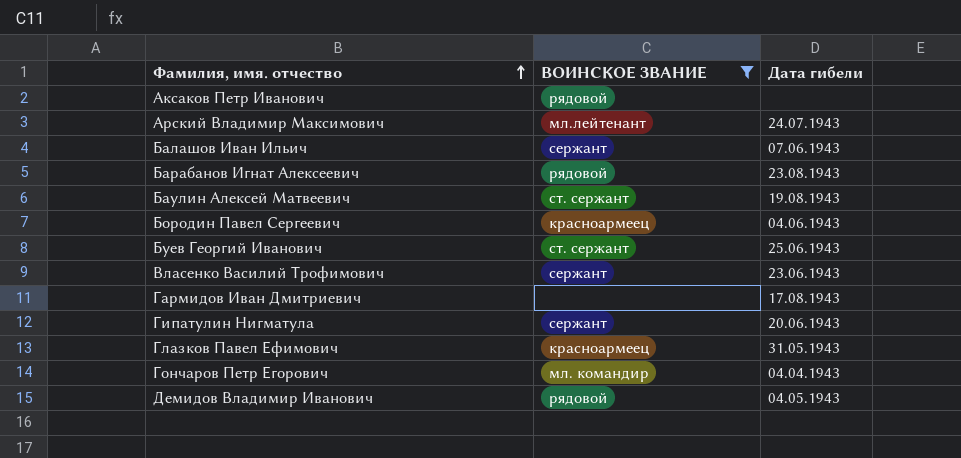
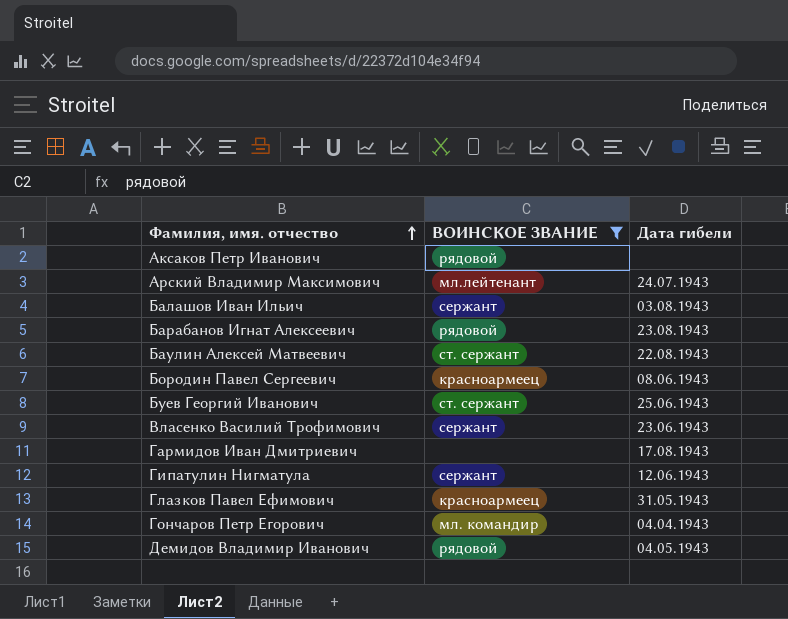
Балашов Иван Ильич | Дата гибели: 07.06.1943 -> 03.08.1943
Баулин Алексей Матвеевич | Дата гибели: 19.08.1943 -> 22.08.1943
Бородин Павел Сергеевич | Дата гибели: 04.06.1943 -> 08.06.1943
Гипатулин Нигматула | Дата гибели: 20.06.1943 -> 12.06.1943

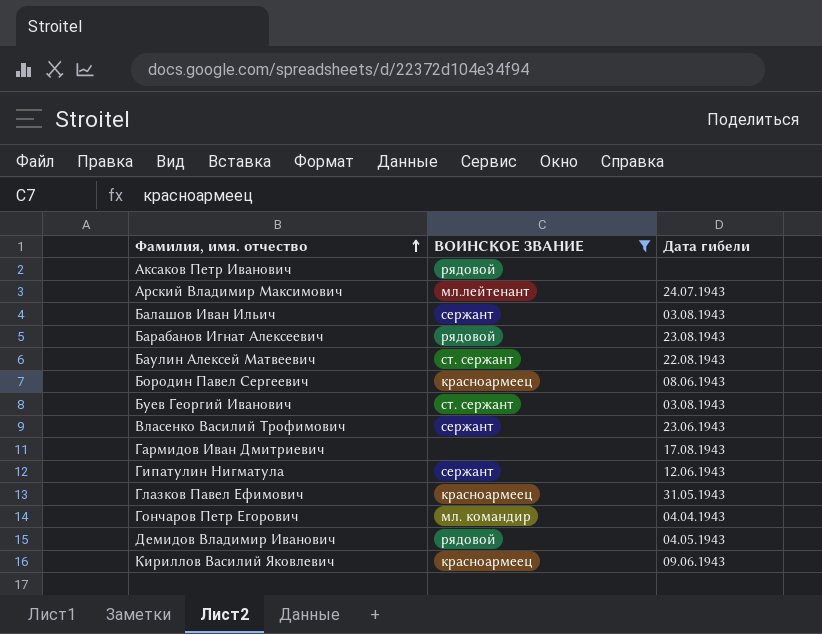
Буев Георгий Иванович | Дата гибели: 25.06.1943 -> 03.08.1943
row Кириллов Василий Яковлевич: none -> красноармеец | 09.06.1943

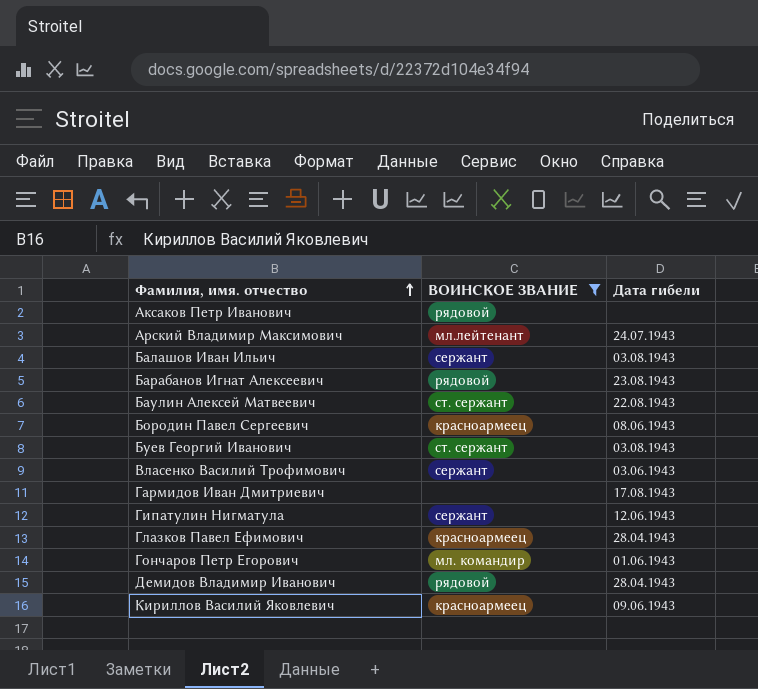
Власенко Василий Трофимович | Дата гибели: 23.06.1943 -> 03.06.1943
Глазков Павел Ефимович | Дата гибели: 31.05.1943 -> 28.04.1943
Гончаров Петр Егорович | Дата гибели: 04.04.1943 -> 01.06.1943
Демидов Владимир Иванович | Дата гибели: 04.05.1943 -> 28.04.1943

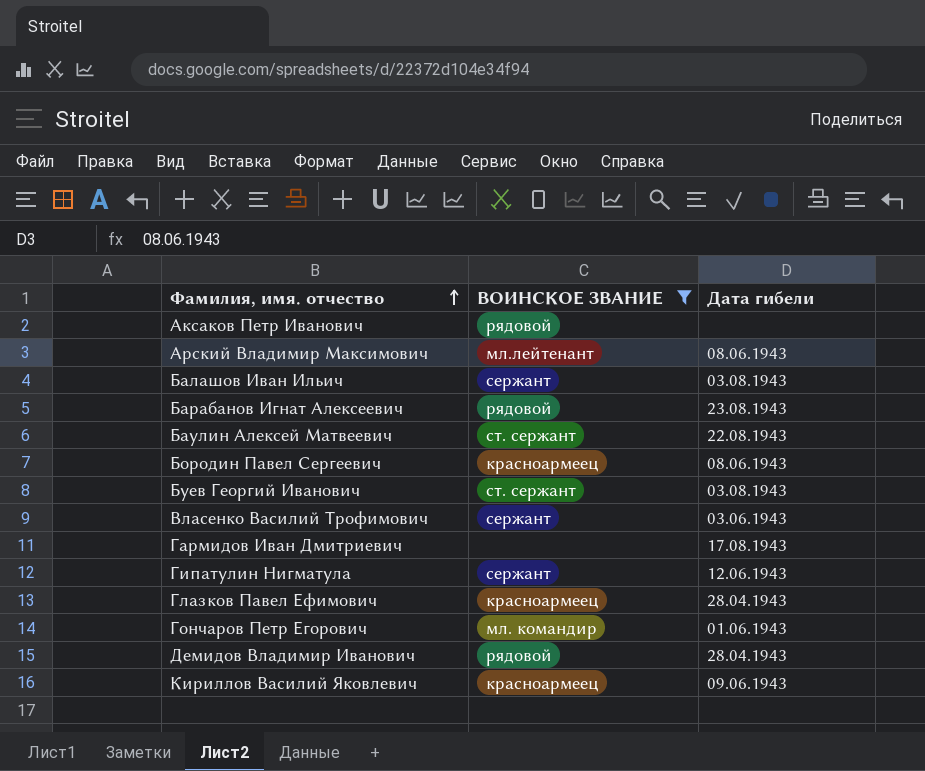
Арский Владимир Максимович | Дата гибели: 24.07.1943 -> 08.06.1943

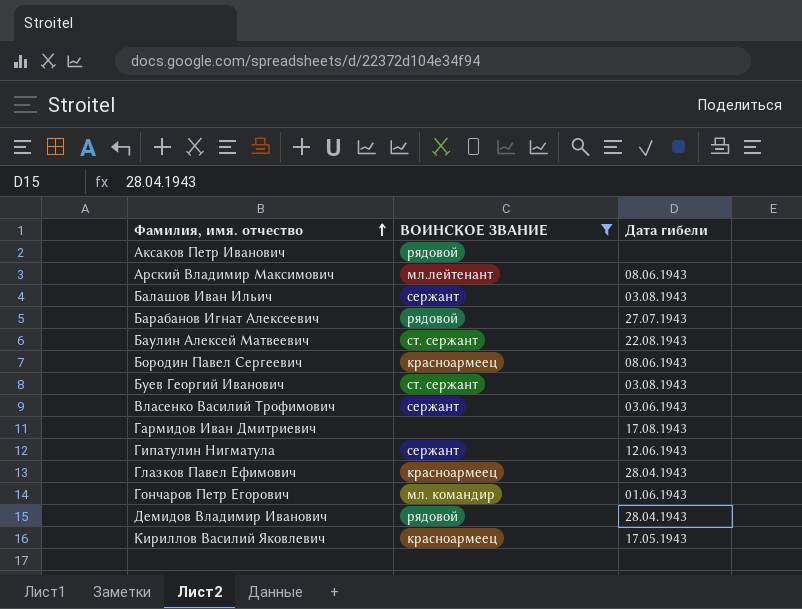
Барабанов Игнат Алексеевич | Дата гибели: 23.08.1943 -> 27.07.1943
Кириллов Василий Яковлевич | Дата гибели: 09.06.1943 -> 17.05.1943

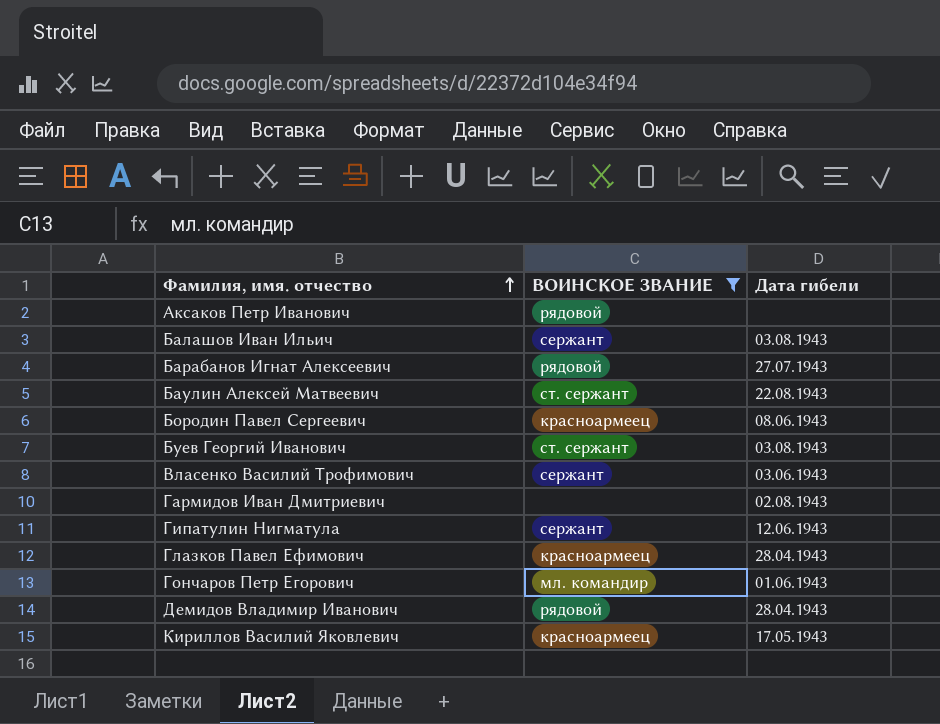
row Арский Владимир Максимович: мл.лейтенант | 08.06.1943 -> none
Гармидов Иван Дмитриевич | Дата гибели: 17.08.1943 -> 02.08.1943

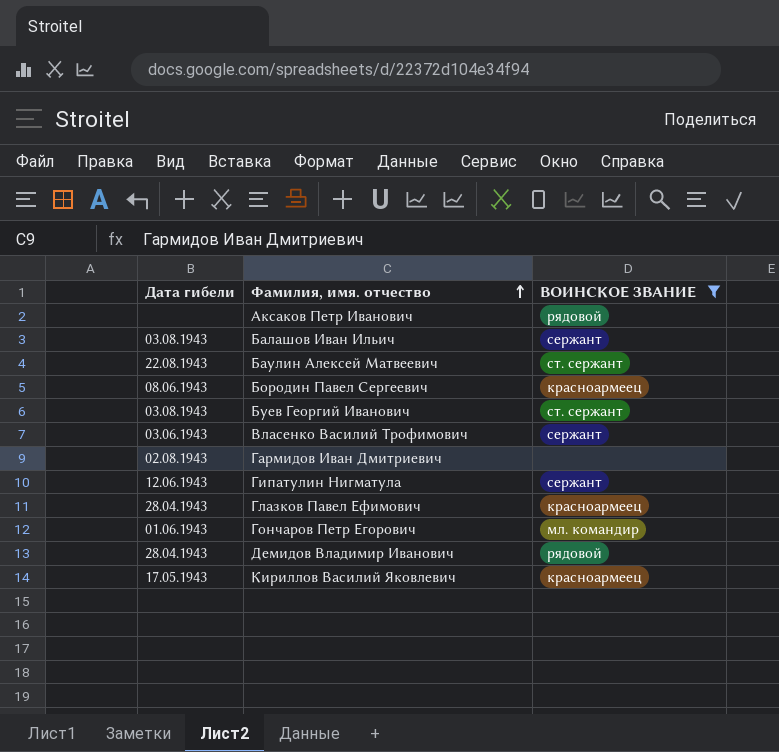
column Дата гибели | position: 3 -> 1
row Барабанов Игнат Алексеевич: рядовой | 27.07.1943 -> none

